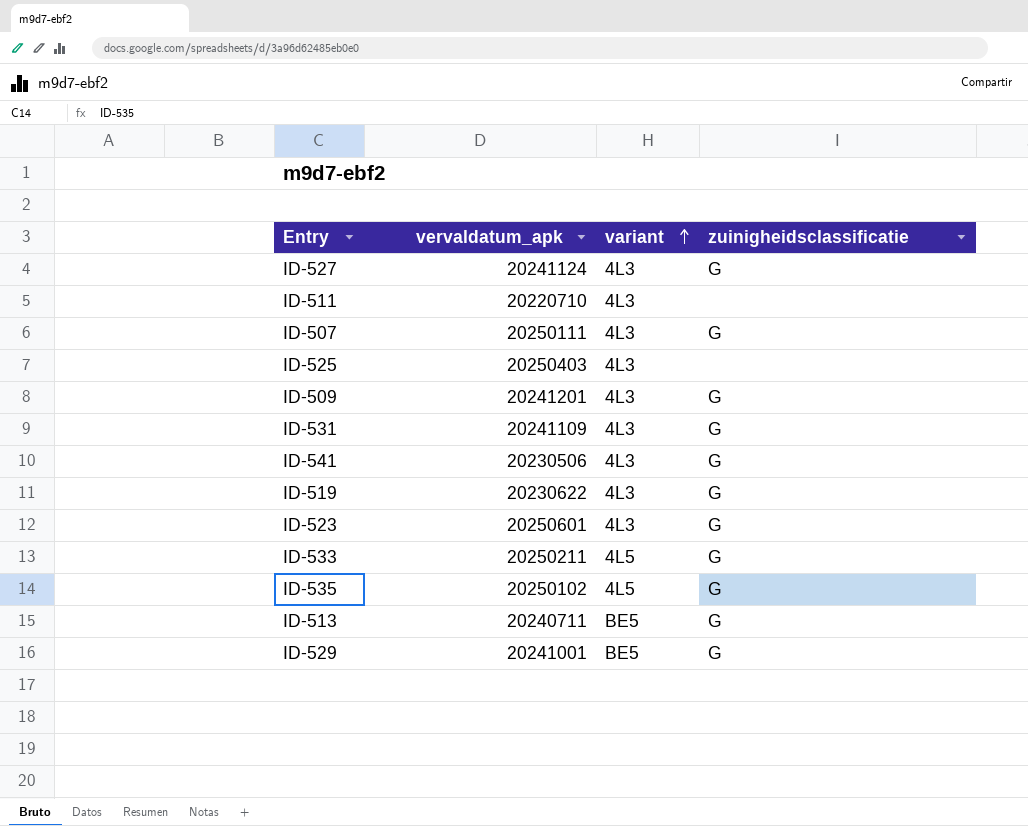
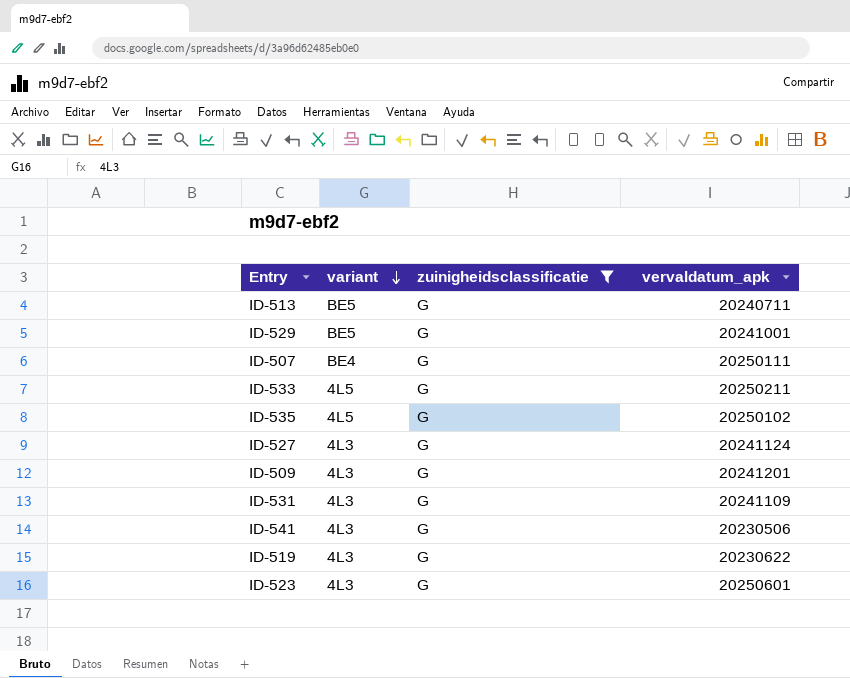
filter: none -> zuinigheidsclassificatie = G
row order: variant ascending -> variant descending
column vervaldatum_apk | position: 2 -> 4
ID-507 | variant: 4L3 -> BE4

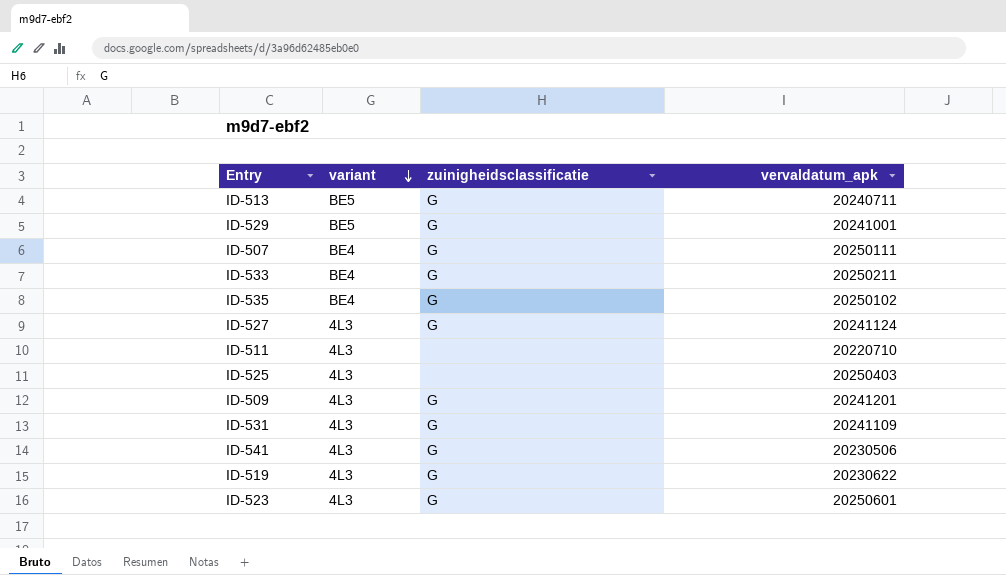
filter: zuinigheidsclassificatie = G -> none
ID-533 | variant: 4L5 -> BE4
ID-535 | variant: 4L5 -> BE4

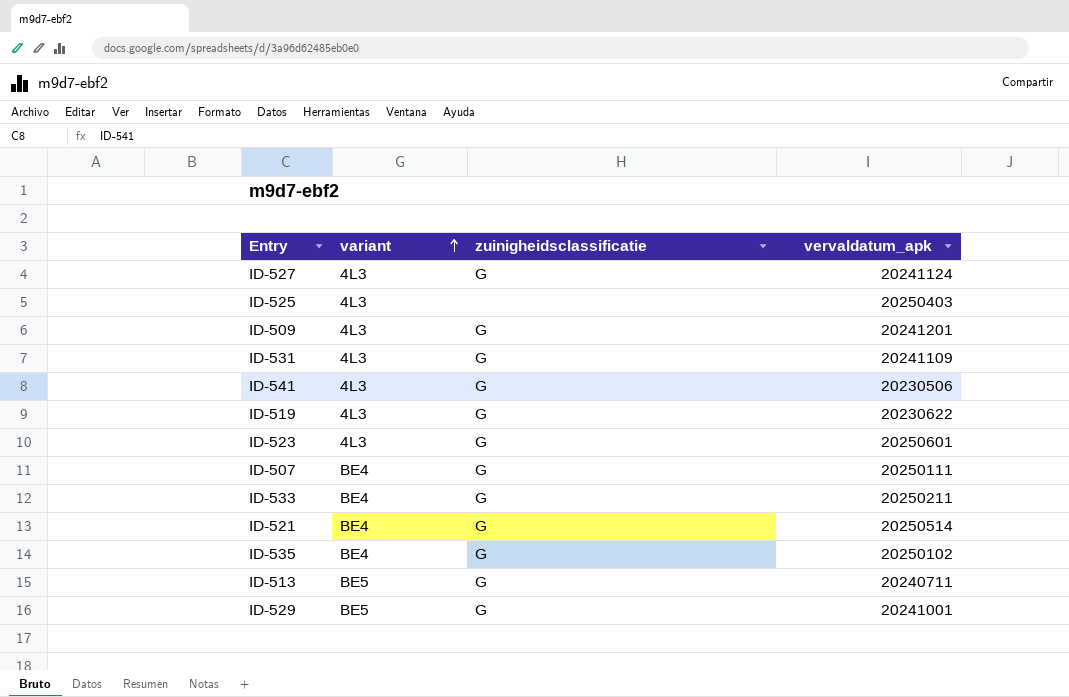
row order: variant descending -> variant ascending
row ID-511: 4L3 | none | 20220710 -> none
row ID-521: none -> BE4 | G | 20250514

